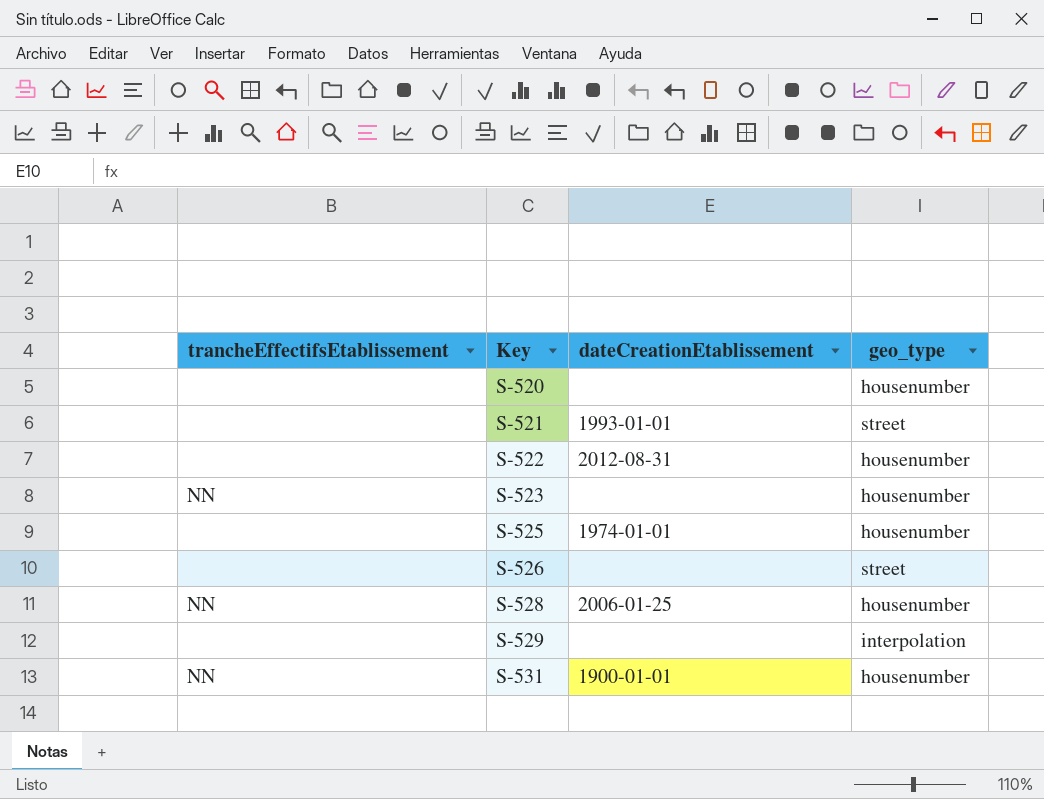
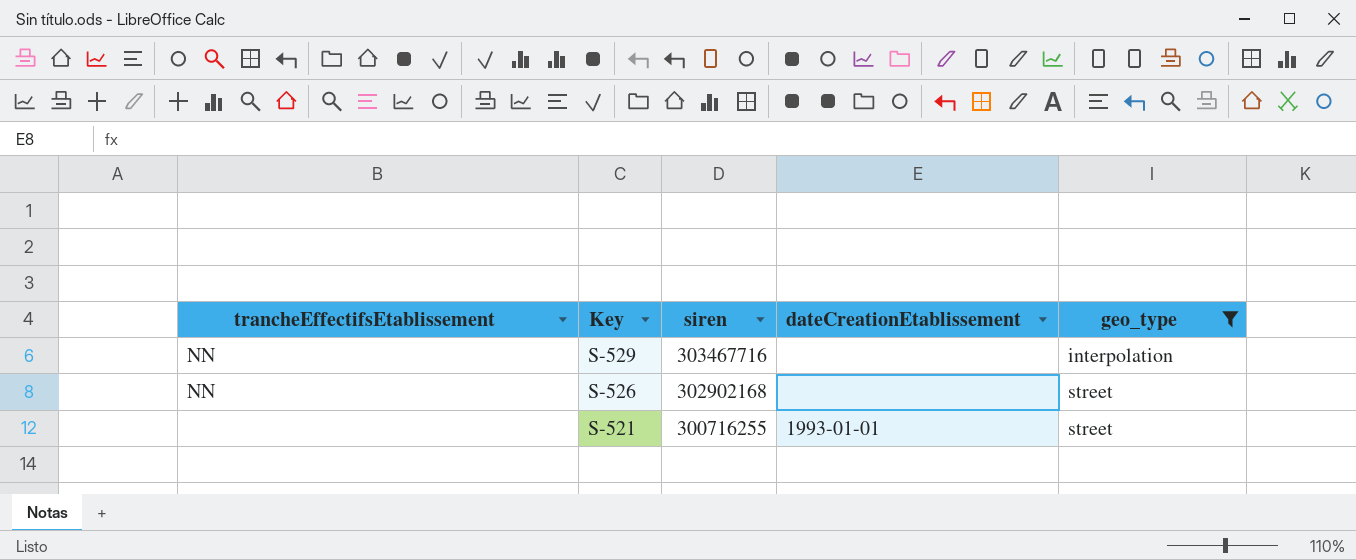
filter: none -> geo_type != housenumber
row order: Key ascending -> Key descending
column siren | position: none -> 3
S-529 | trancheEffectifsEtablissement: none -> NN
S-526 | trancheEffectifsEtablissement: none -> NN

